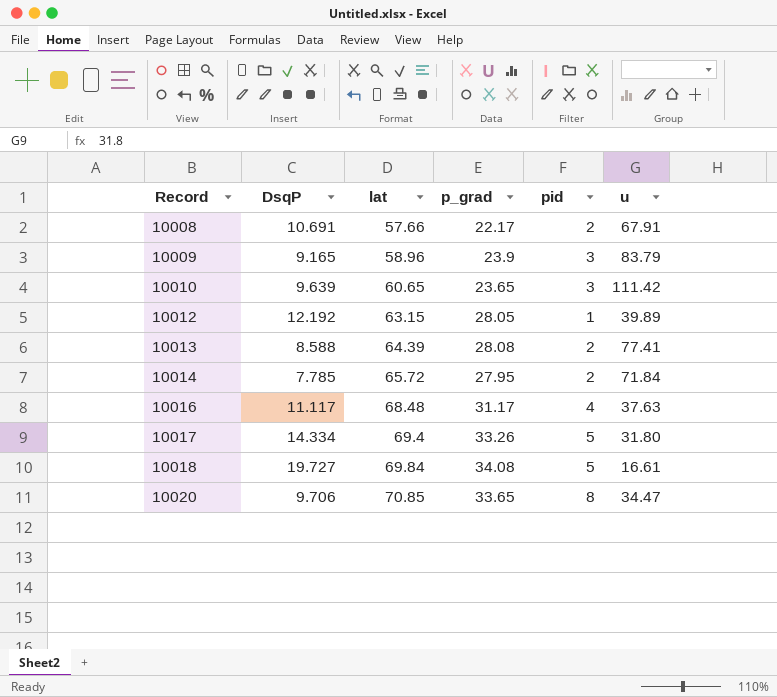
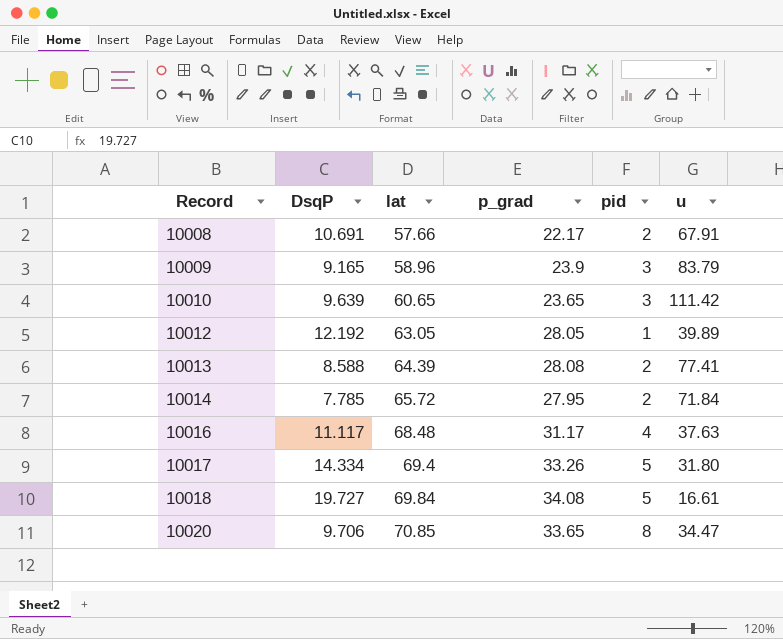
10012 | lat: 63.15 -> 63.05

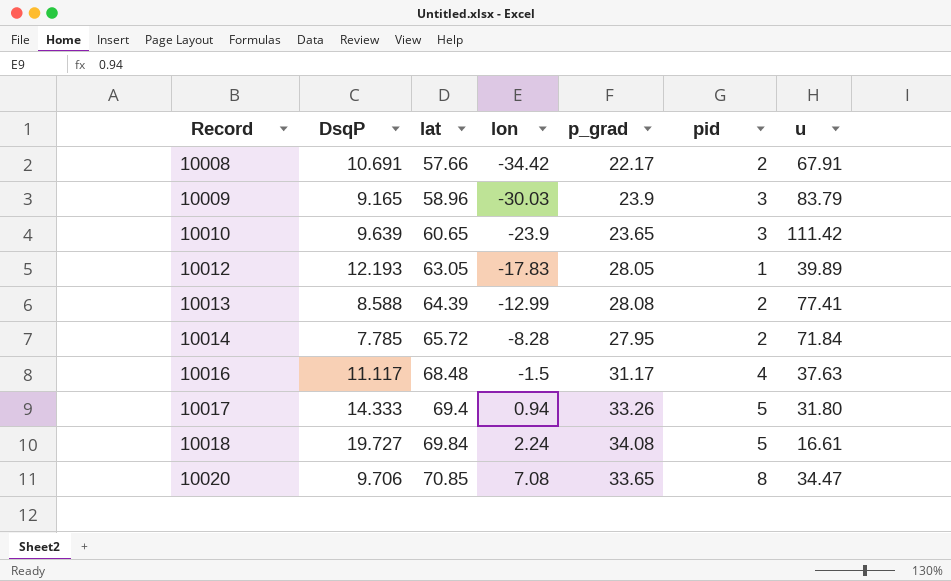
column lon | position: none -> 4
10012 | DsqP: 12.192 -> 12.193
10017 | DsqP: 14.334 -> 14.333

